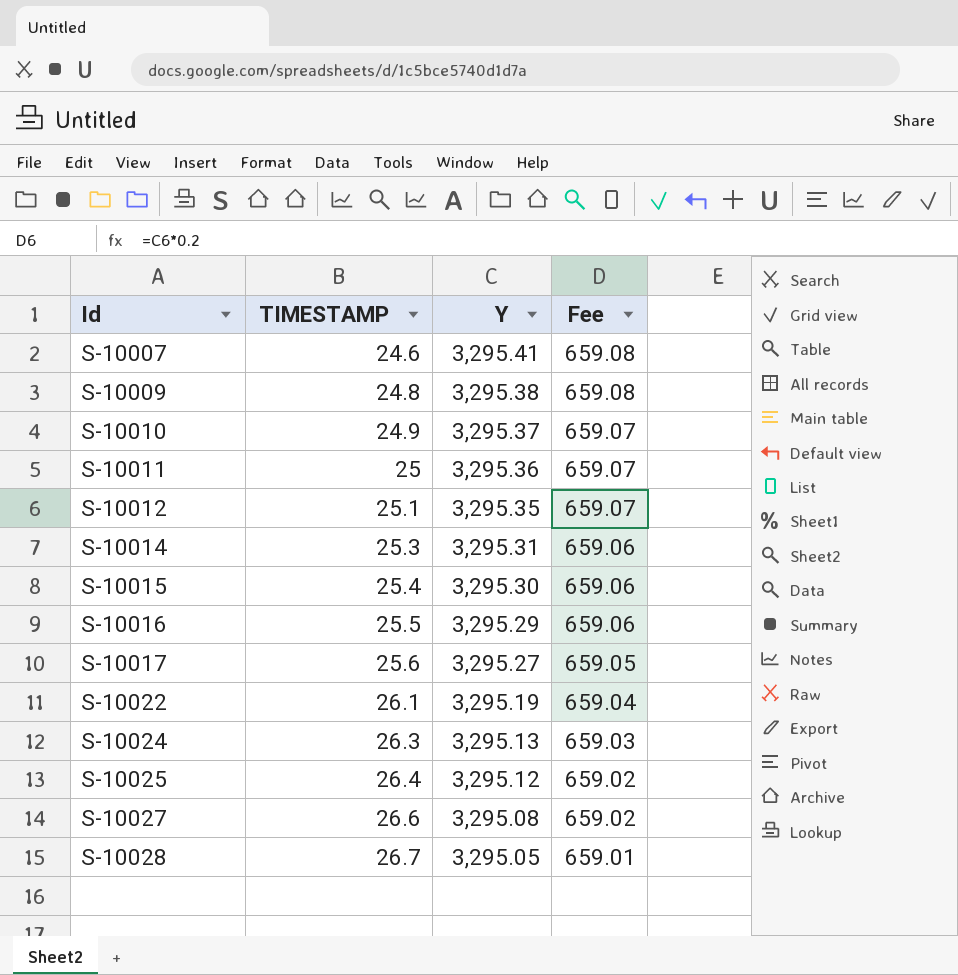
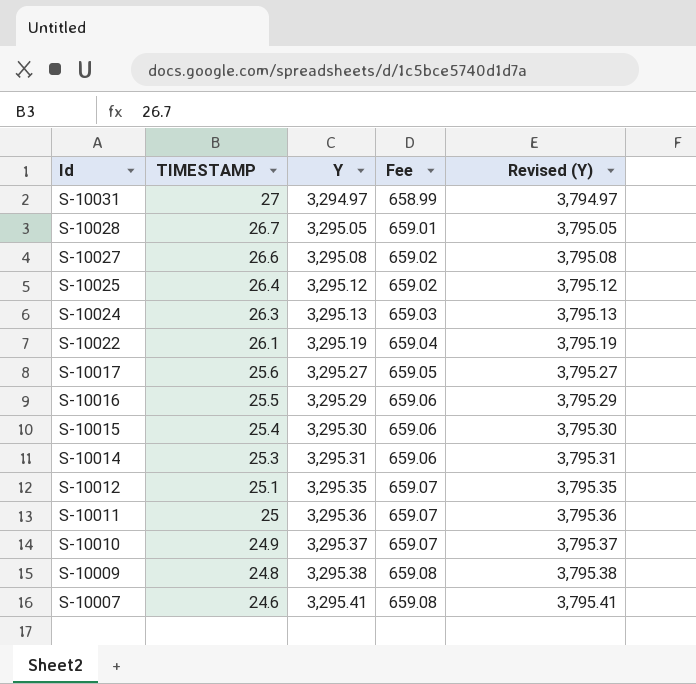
row order: Id ascending -> Id descending
column Revised (Y) | formula: none -> [Y] + 500
row S-10031: none -> 27 | 3,294.97 | 658.99 | 3,794.97

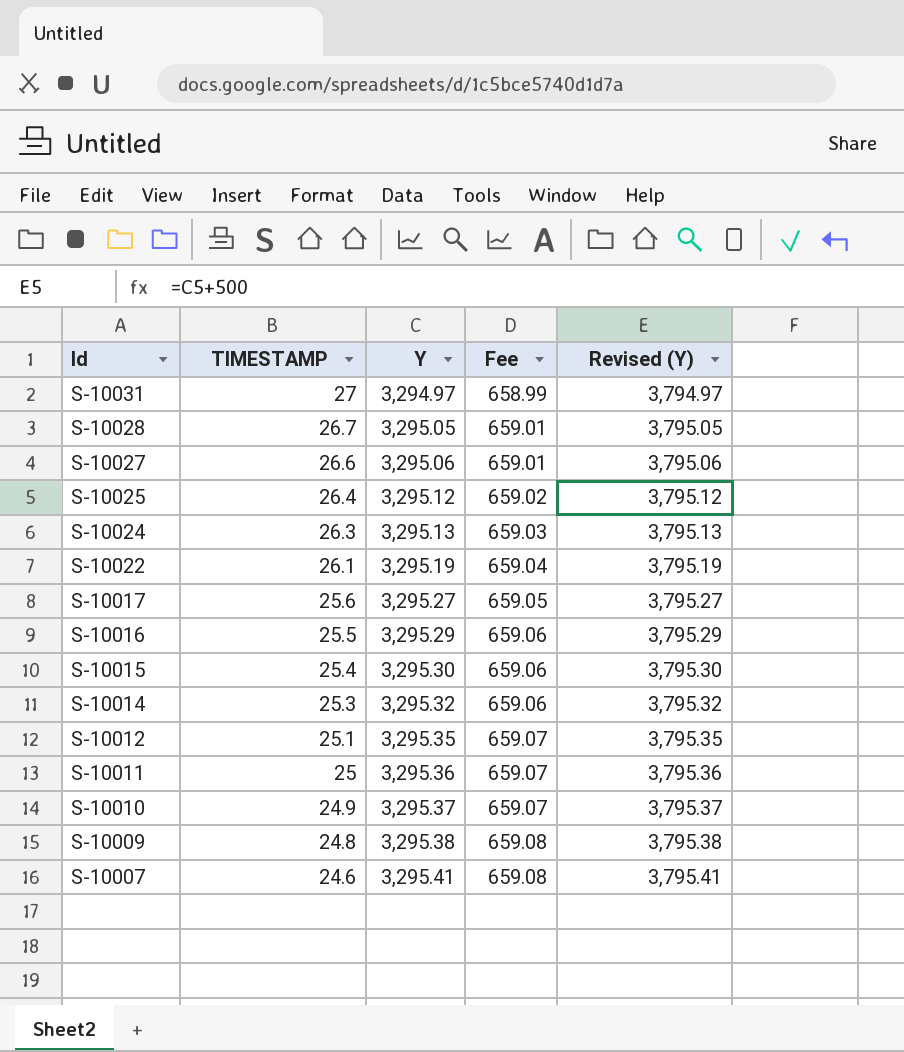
S-10027 | Y: 3,295.08 -> 3,295.06
S-10027 | Fee: 659.02 -> 659.01
S-10027 | Revised (Y): 3,795.08 -> 3,795.06
S-10014 | Y: 3,295.31 -> 3,295.32
S-10014 | Revised (Y): 3,795.31 -> 3,795.32

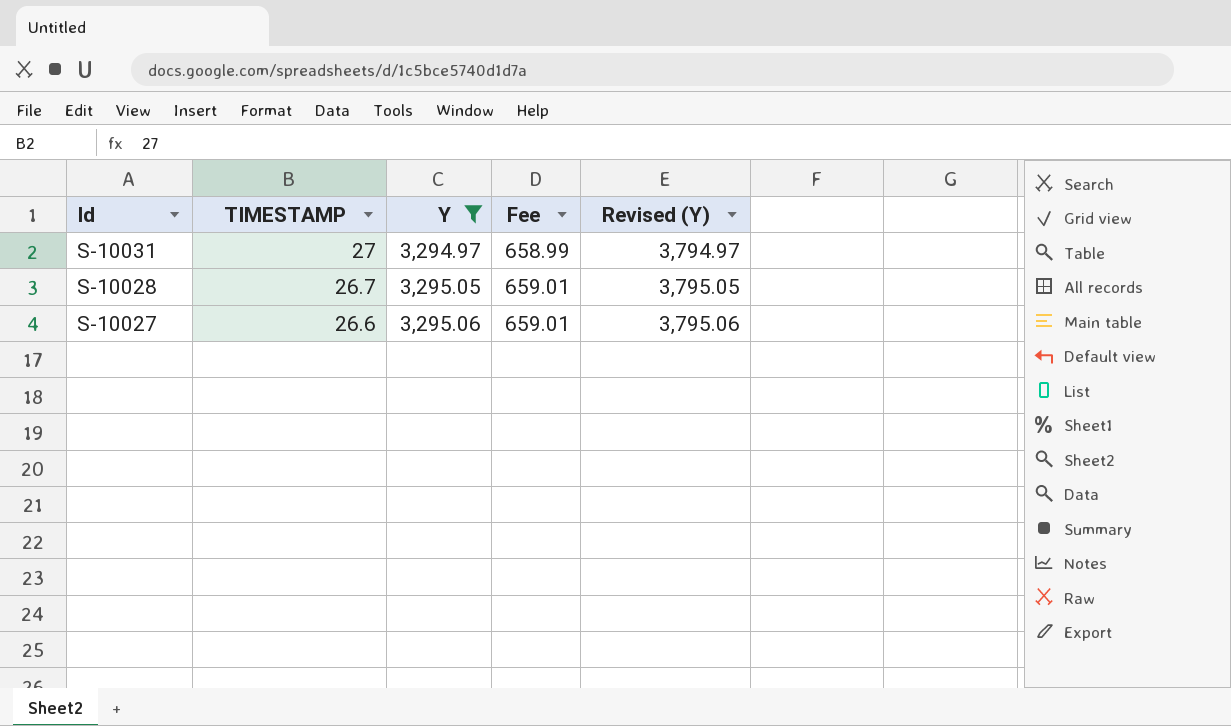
filter: none -> Y <= 3,295.06

